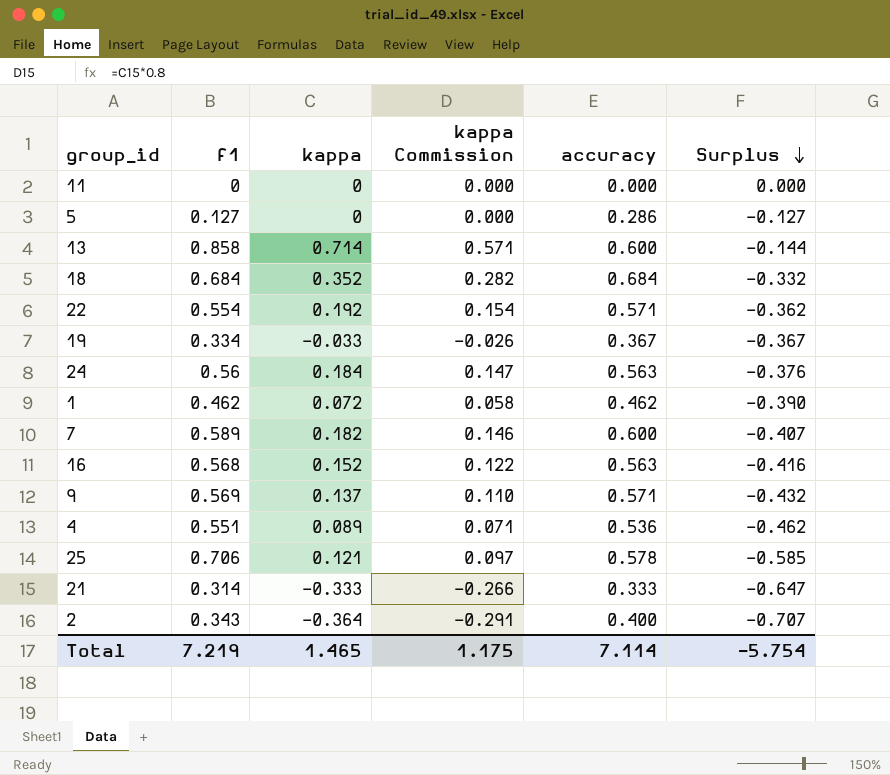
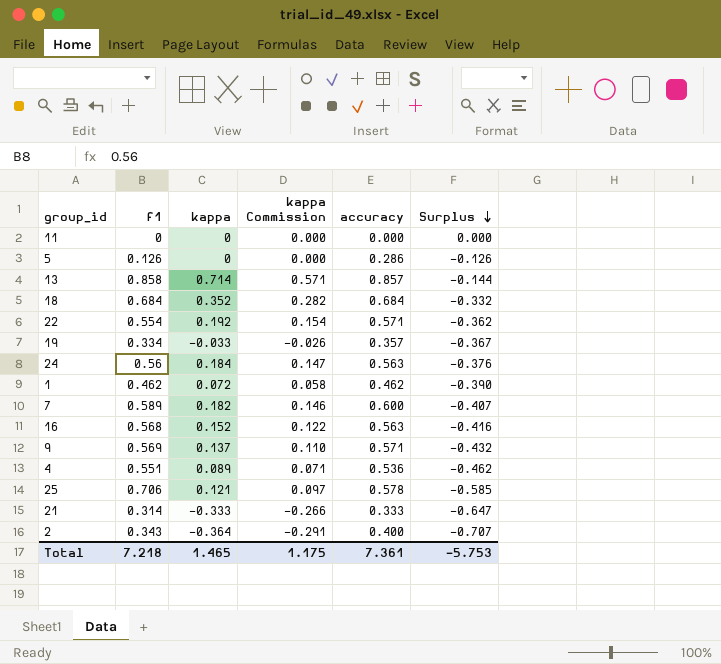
5 | f1: 0.127 -> 0.126
5 | Surplus: -0.127 -> -0.126
13 | accuracy: 0.600 -> 0.857
19 | accuracy: 0.367 -> 0.357
Total | f1: 7.219 -> 7.218
Total | accuracy: 7.114 -> 7.361
Total | Surplus: -5.754 -> -5.753

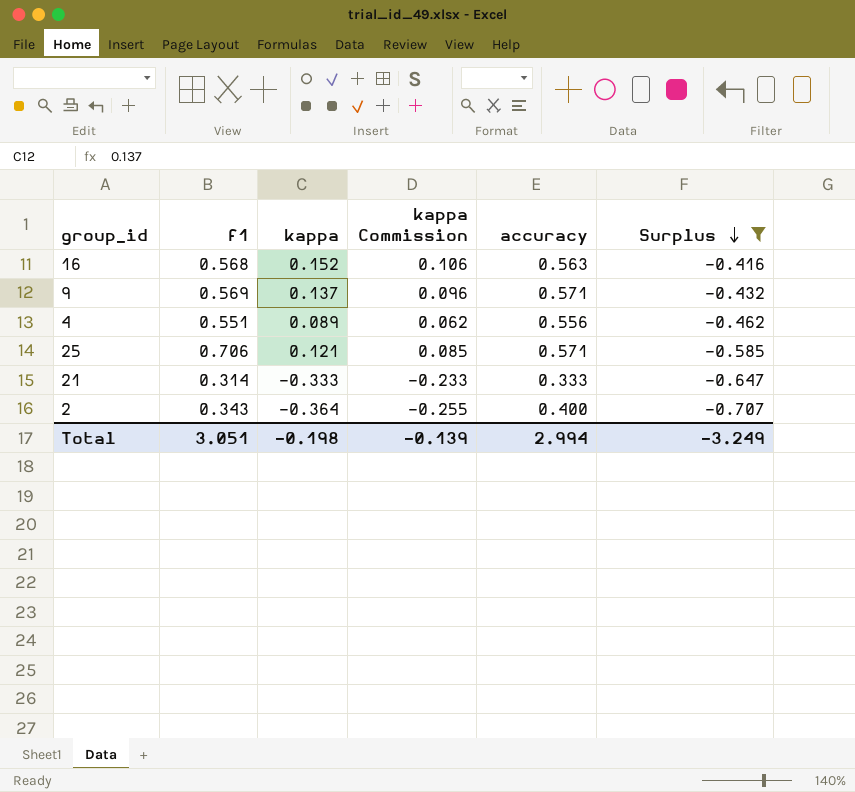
filter: none -> Surplus <= -0.416
column kappa Commission | formula: [kappa] * 0.8 -> [kappa] * 0.7
4 | accuracy: 0.536 -> 0.556
25 | accuracy: 0.578 -> 0.571
Total | f1: 7.218 -> 3.051
Total | kappa: 1.465 -> -0.198
Total | kappa Commission: 1.175 -> -0.139
Total | accuracy: 7.361 -> 2.994
Total | Surplus: -5.753 -> -3.249

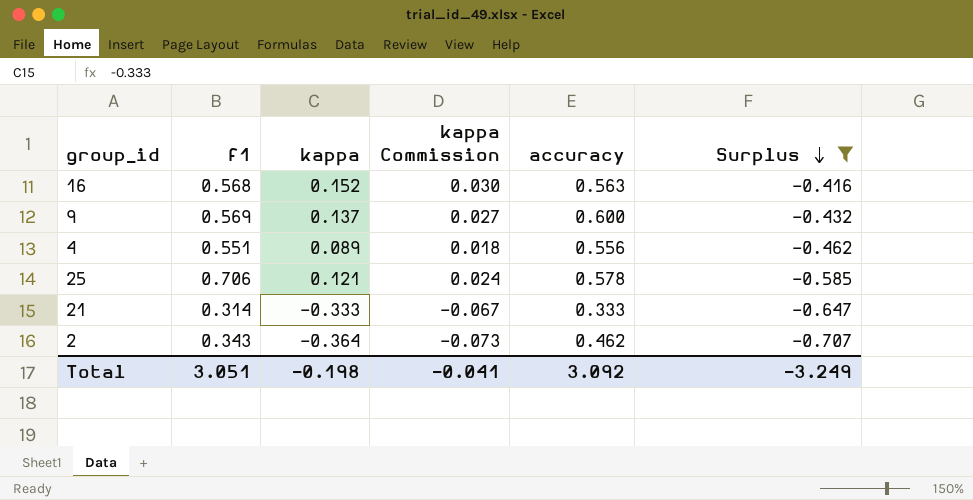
column kappa Commission | formula: [kappa] * 0.7 -> [kappa] * 0.2
9 | accuracy: 0.571 -> 0.600
25 | accuracy: 0.571 -> 0.578
2 | accuracy: 0.400 -> 0.462
Total | kappa Commission: -0.139 -> -0.041
Total | accuracy: 2.994 -> 3.092

